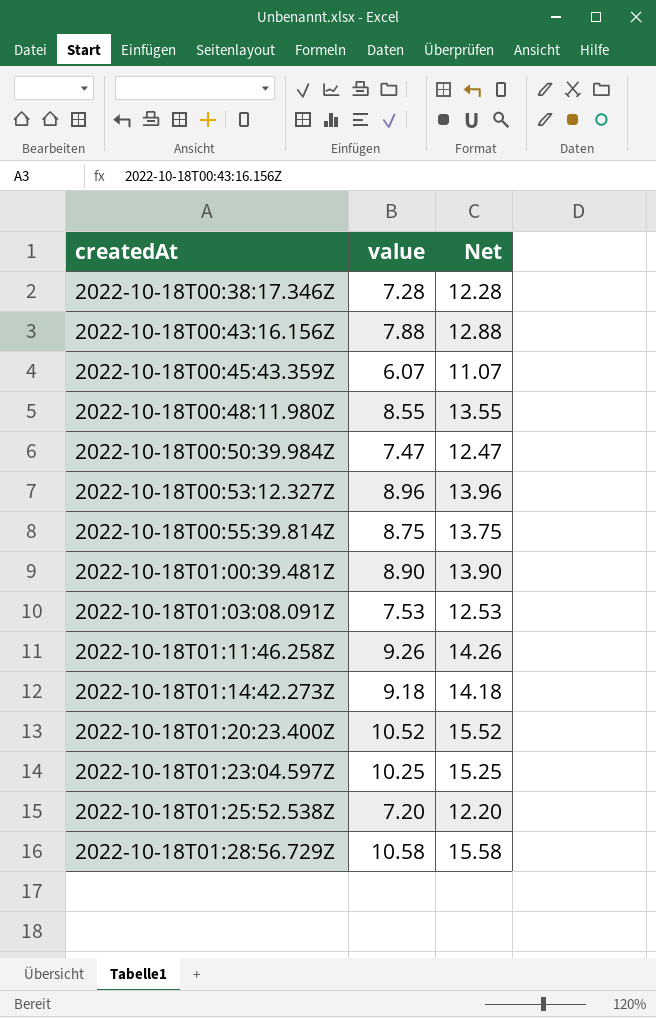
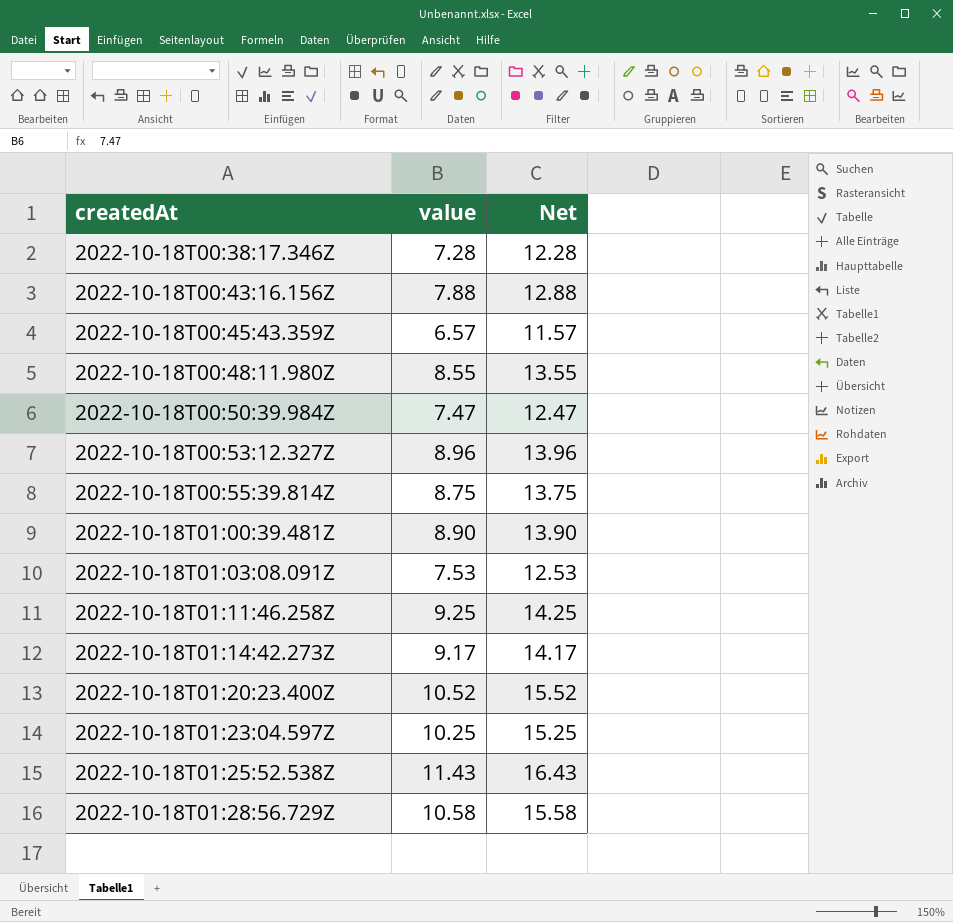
2022-10-18T00:45:43.359Z | value: 6.07 -> 6.57
2022-10-18T00:45:43.359Z | Net: 11.07 -> 11.57
2022-10-18T01:11:46.258Z | value: 9.26 -> 9.25
2022-10-18T01:11:46.258Z | Net: 14.26 -> 14.25
2022-10-18T01:14:42.273Z | value: 9.18 -> 9.17
2022-10-18T01:14:42.273Z | Net: 14.18 -> 14.17
2022-10-18T01:25:52.538Z | value: 7.20 -> 11.43
2022-10-18T01:25:52.538Z | Net: 12.20 -> 16.43

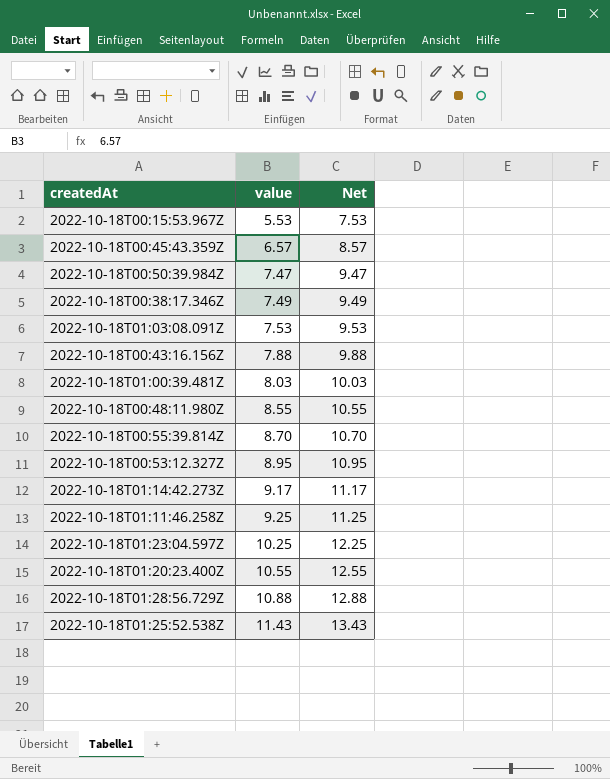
row order: createdAt ascending -> value ascending
column Net | formula: [value] + 5 -> [value] + 2
row 2022-10-18T00:15:53.967Z: none -> 5.53 | 7.53
2022-10-18T00:38:17.346Z | value: 7.28 -> 7.49
2022-10-18T01:00:39.481Z | value: 8.90 -> 8.03
2022-10-18T00:55:39.814Z | value: 8.75 -> 8.70
2022-10-18T00:53:12.327Z | value: 8.96 -> 8.95
2022-10-18T01:20:23.400Z | value: 10.52 -> 10.55
2022-10-18T01:28:56.729Z | value: 10.58 -> 10.88

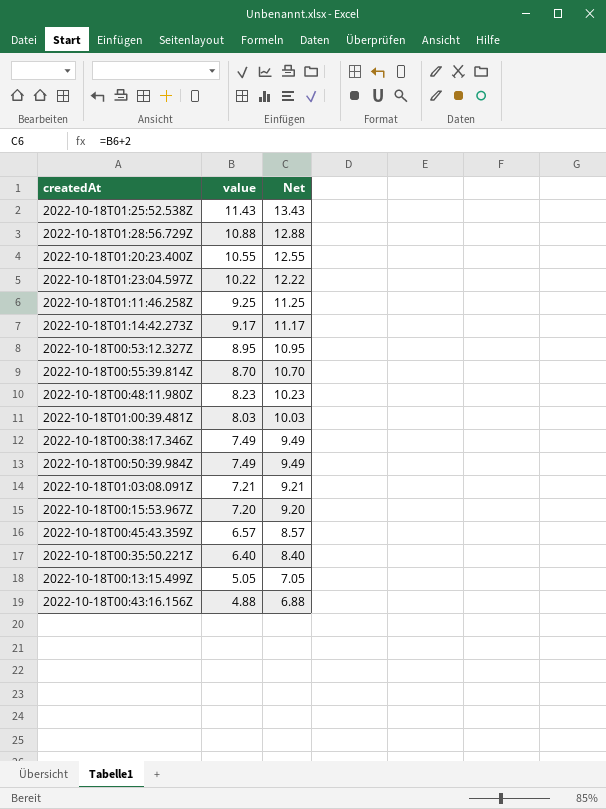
row order: value ascending -> value descending
2022-10-18T01:23:04.597Z | value: 10.25 -> 10.22
2022-10-18T01:23:04.597Z | Net: 12.25 -> 12.22
2022-10-18T00:48:11.980Z | value: 8.55 -> 8.23
2022-10-18T00:48:11.980Z | Net: 10.55 -> 10.23
2022-10-18T00:50:39.984Z | value: 7.47 -> 7.49
2022-10-18T00:50:39.984Z | Net: 9.47 -> 9.49
2022-10-18T01:03:08.091Z | value: 7.53 -> 7.21
2022-10-18T01:03:08.091Z | Net: 9.53 -> 9.21
2022-10-18T00:15:53.967Z | value: 5.53 -> 7.20
2022-10-18T00:15:53.967Z | Net: 7.53 -> 9.20
row 2022-10-18T00:35:50.221Z: none -> 6.40 | 8.40
row 2022-10-18T00:13:15.499Z: none -> 5.05 | 7.05
2022-10-18T00:43:16.156Z | value: 7.88 -> 4.88
2022-10-18T00:43:16.156Z | Net: 9.88 -> 6.88

